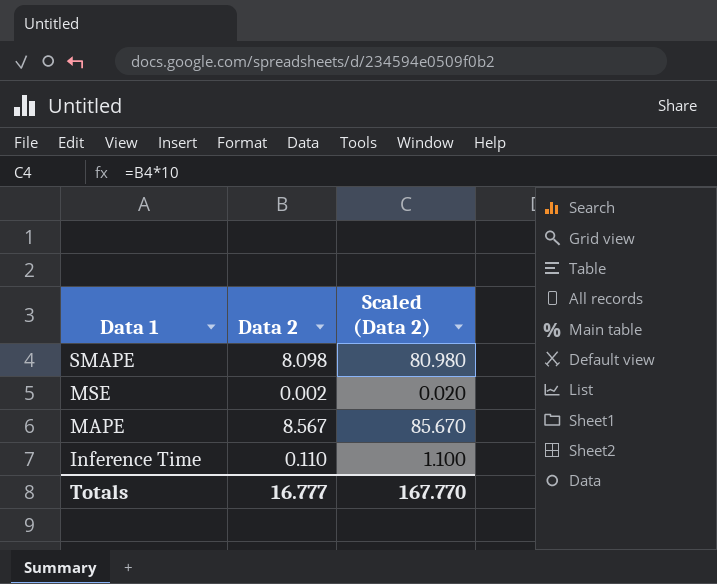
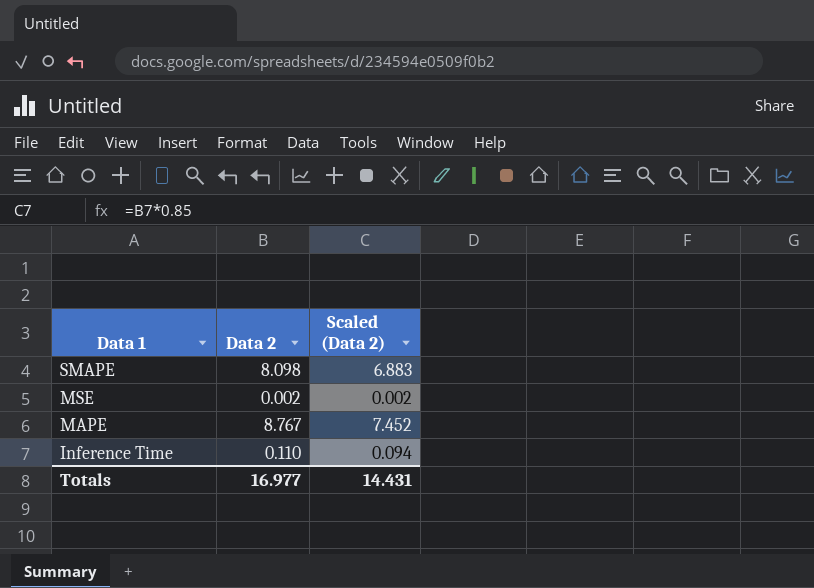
column Scaled (Data 2) | formula: [Data 2] * 10 -> [Data 2] * 0.85
MAPE | Data 2: 8.567 -> 8.767
Totals | Data 2: 16.777 -> 16.977
Totals | Scaled (Data 2): 167.770 -> 14.431

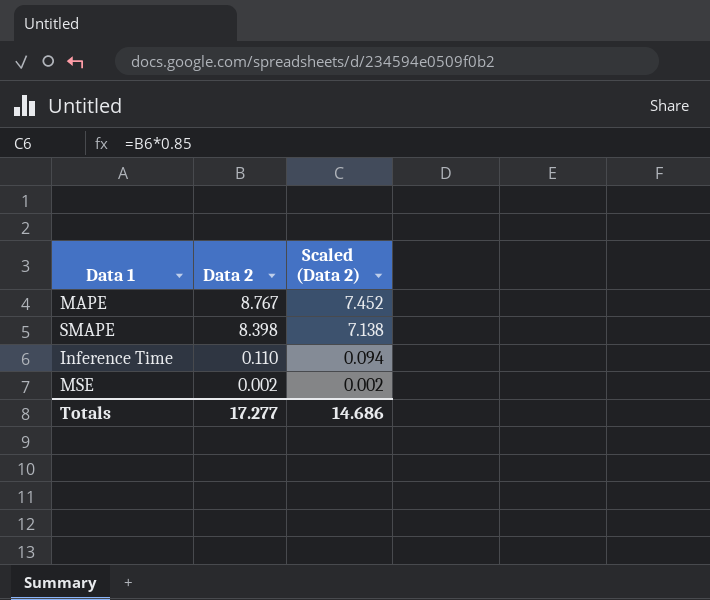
row order: Data 1 descending -> Data 2 descending
SMAPE | Data 2: 8.098 -> 8.398
SMAPE | Scaled (Data 2): 6.883 -> 7.138
Totals | Data 2: 16.977 -> 17.277
Totals | Scaled (Data 2): 14.431 -> 14.686

